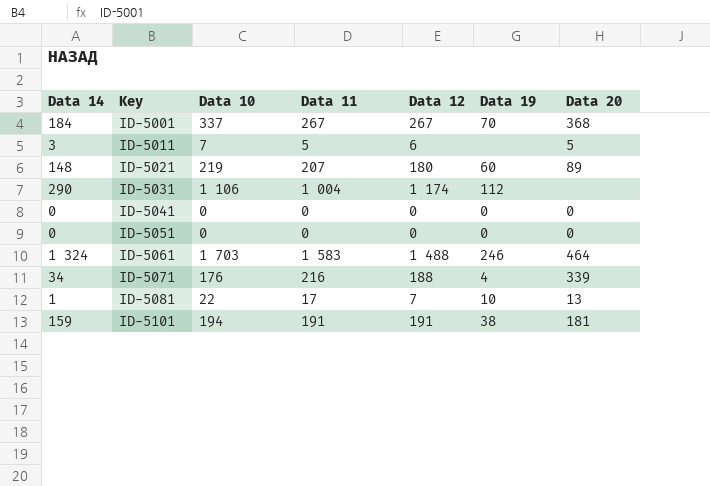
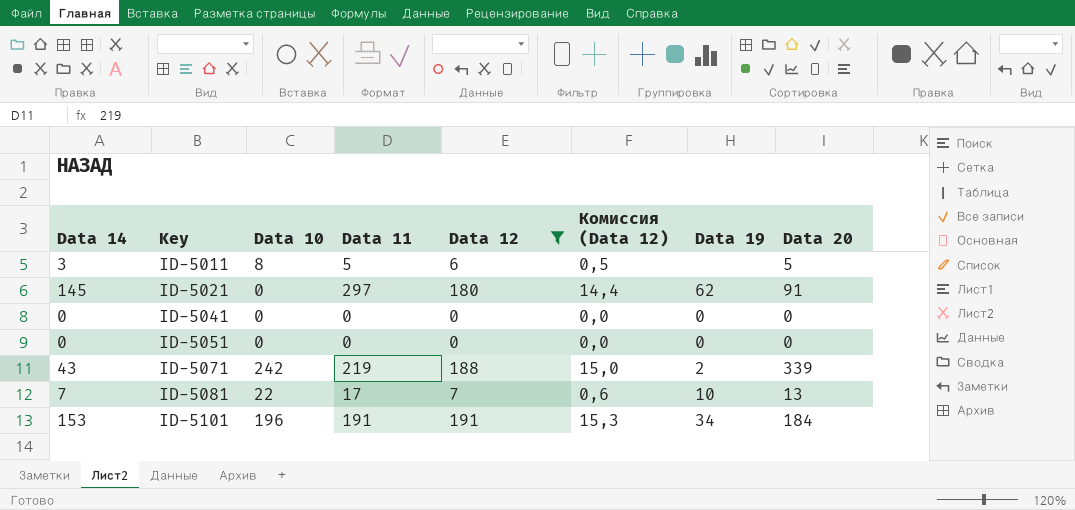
filter: none -> Data 12 <= 191
column Комиссия (Data 12) | formula: none -> [Data 12] * 0,08
ID-5011 | Data 10: 7 -> 8
ID-5021 | Data 14: 148 -> 145
ID-5021 | Data 10: 219 -> 0
ID-5021 | Data 11: 207 -> 297
ID-5021 | Data 19: 60 -> 62
ID-5021 | Data 20: 89 -> 91
ID-5071 | Data 14: 34 -> 43
ID-5071 | Data 10: 176 -> 242
ID-5071 | Data 11: 216 -> 219
ID-5071 | Data 19: 4 -> 2
ID-5081 | Data 14: 1 -> 7
ID-5101 | Data 14: 159 -> 153
ID-5101 | Data 10: 194 -> 196
ID-5101 | Data 19: 38 -> 34
ID-5101 | Data 20: 181 -> 184

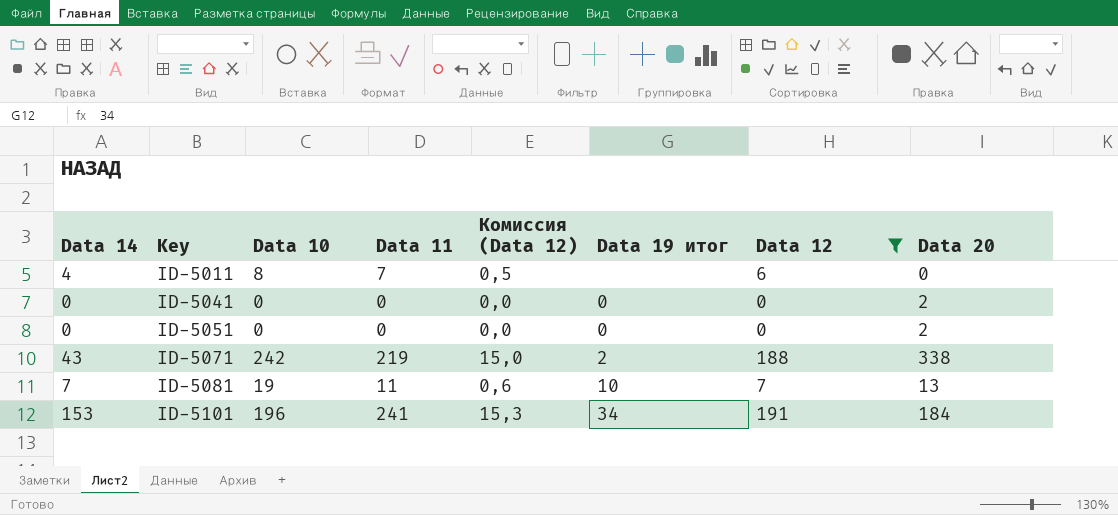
column name: Data 19 -> Data 19 итог
column Data 12 | position: 5 -> 7
row ID-5021: 145 | 0 | 297 | 180 | 14,4 | 62 | 91 -> none
ID-5011 | Data 14: 3 -> 4
ID-5011 | Data 11: 5 -> 7
ID-5011 | Data 20: 5 -> 0
ID-5041 | Data 20: 0 -> 2
ID-5051 | Data 20: 0 -> 2
ID-5071 | Data 20: 339 -> 338
ID-5081 | Data 10: 22 -> 19
ID-5081 | Data 11: 17 -> 11
ID-5101 | Data 11: 191 -> 241

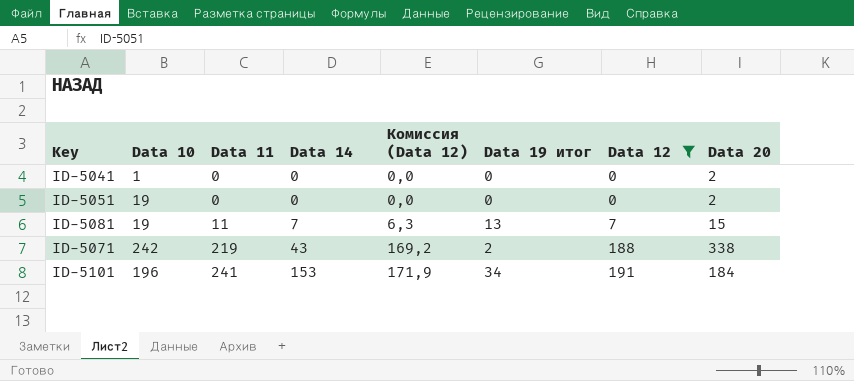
row order: Key ascending -> Data 11 ascending
column Data 14 | position: 1 -> 4
column Комиссия (Data 12) | formula: [Data 12] * 0,08 -> [Data 12] * 0,9
row ID-5011: 4 | 8 | 7 | 0,5 | none | 6 | 0 -> none
ID-5041 | Data 10: 0 -> 1
ID-5051 | Data 10: 0 -> 19
ID-5081 | Data 19 итог: 10 -> 13
ID-5081 | Data 20: 13 -> 15

